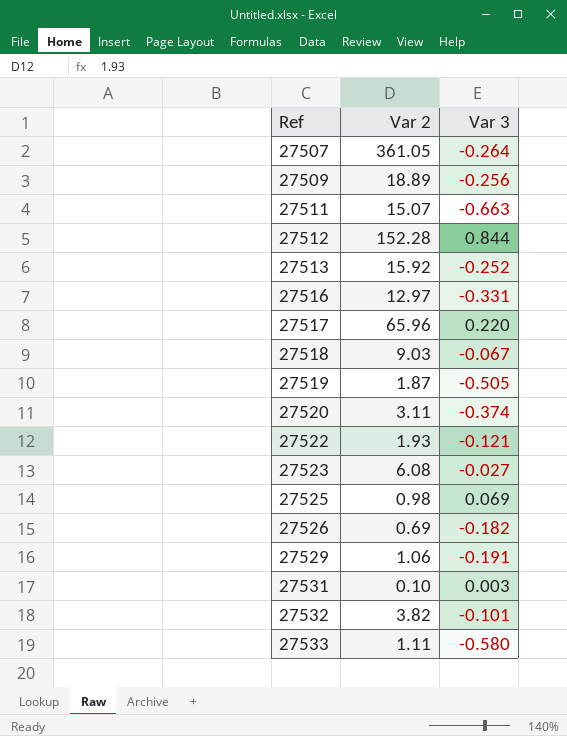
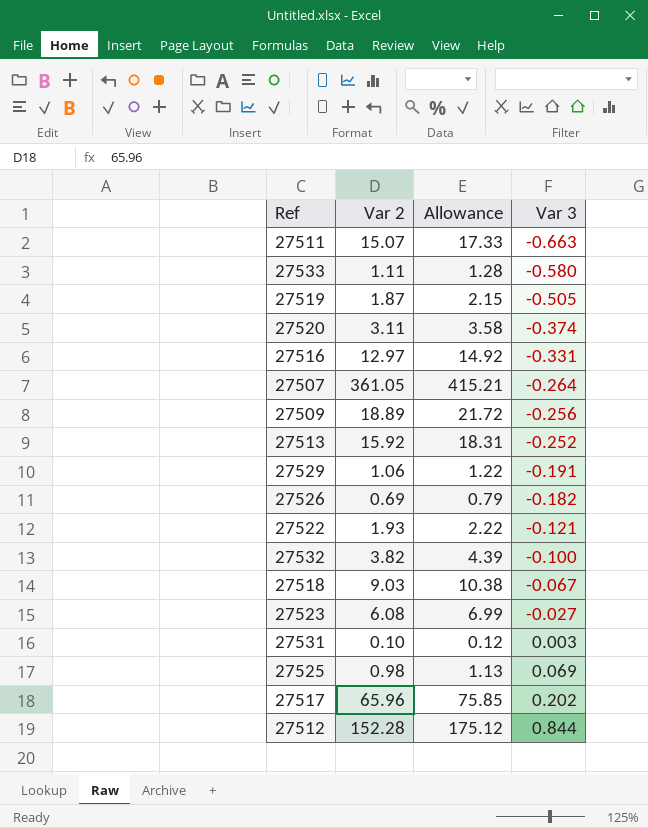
row order: Ref ascending -> Var 3 ascending
column Allowance | formula: none -> [Var 2] * 1.15
27532 | Var 3: -0.101 -> -0.100
27517 | Var 3: 0.220 -> 0.202

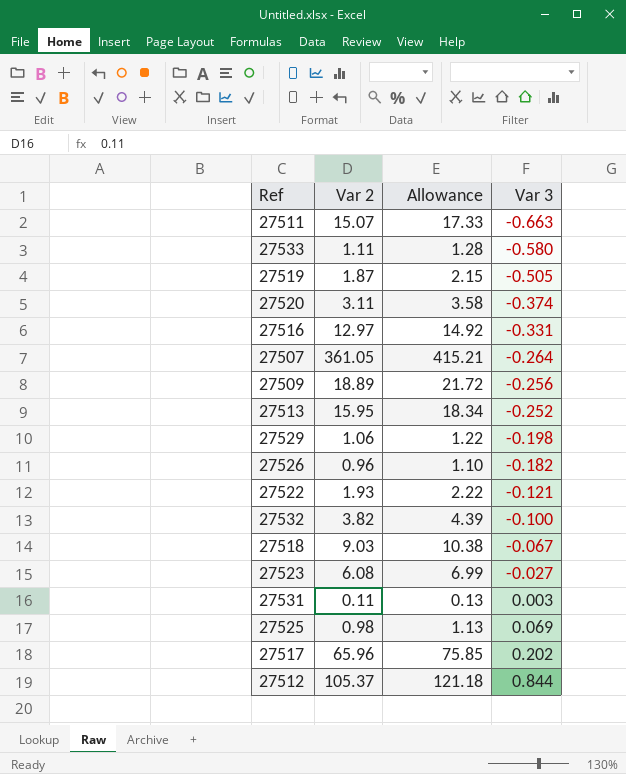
27513 | Var 2: 15.92 -> 15.95
27513 | Allowance: 18.31 -> 18.34
27529 | Var 3: -0.191 -> -0.198
27526 | Var 2: 0.69 -> 0.96
27526 | Allowance: 0.79 -> 1.10
27531 | Var 2: 0.10 -> 0.11
27531 | Allowance: 0.12 -> 0.13
27512 | Var 2: 152.28 -> 105.37
27512 | Allowance: 175.12 -> 121.18

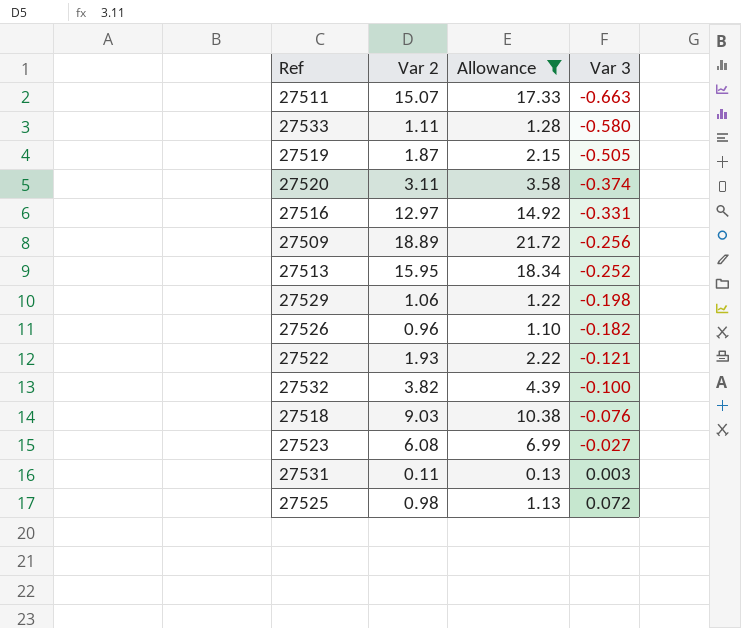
filter: none -> Allowance <= 21.72
27518 | Var 3: -0.067 -> -0.076
27525 | Var 3: 0.069 -> 0.072

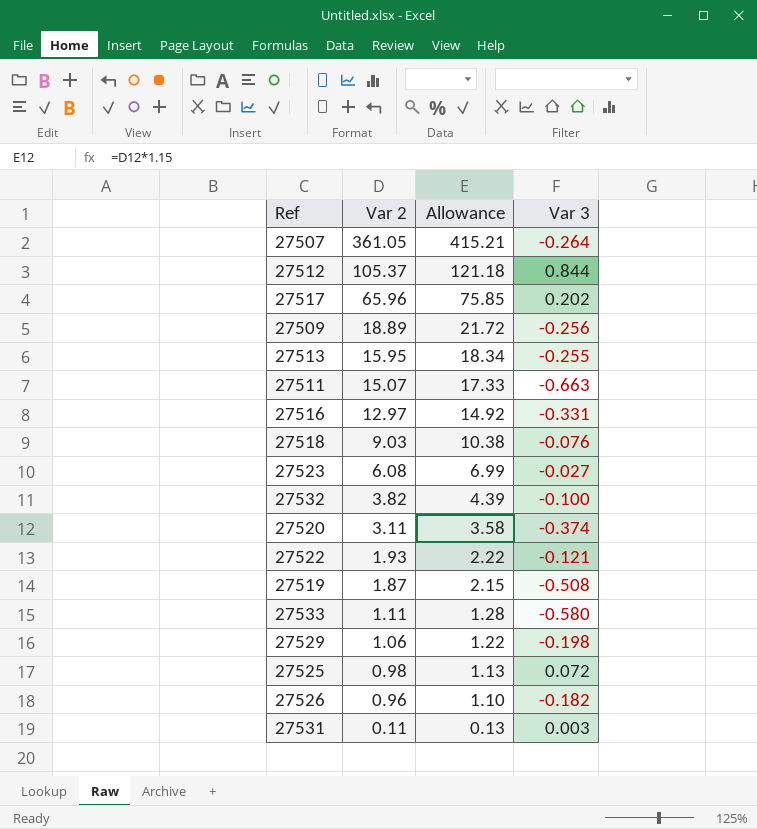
filter: Allowance <= 21.72 -> none
row order: Var 3 ascending -> Var 2 descending
27513 | Var 3: -0.252 -> -0.255
27519 | Var 3: -0.505 -> -0.508

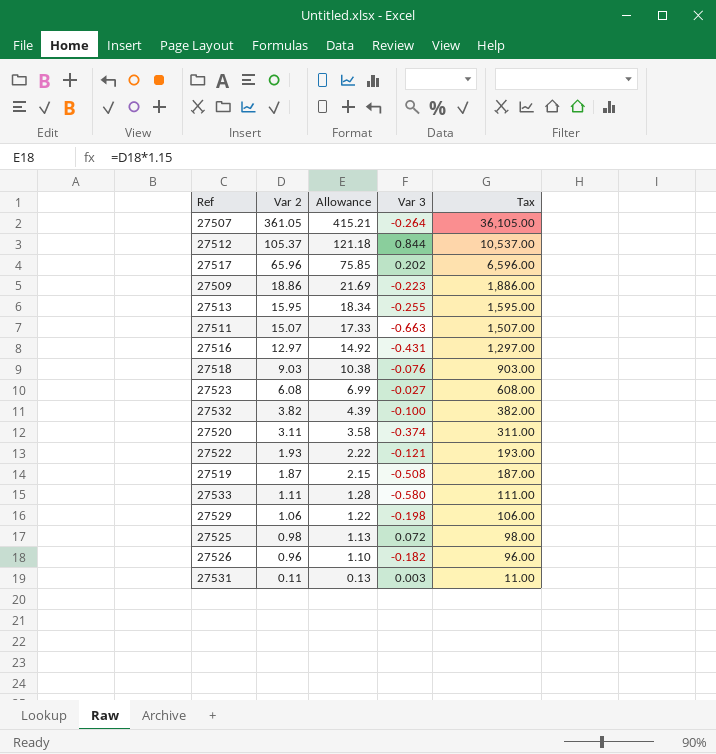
column Tax | formula: none -> [Var 2] * 100
27509 | Var 2: 18.89 -> 18.86
27509 | Allowance: 21.72 -> 21.69
27509 | Var 3: -0.256 -> -0.223
27516 | Var 3: -0.331 -> -0.431

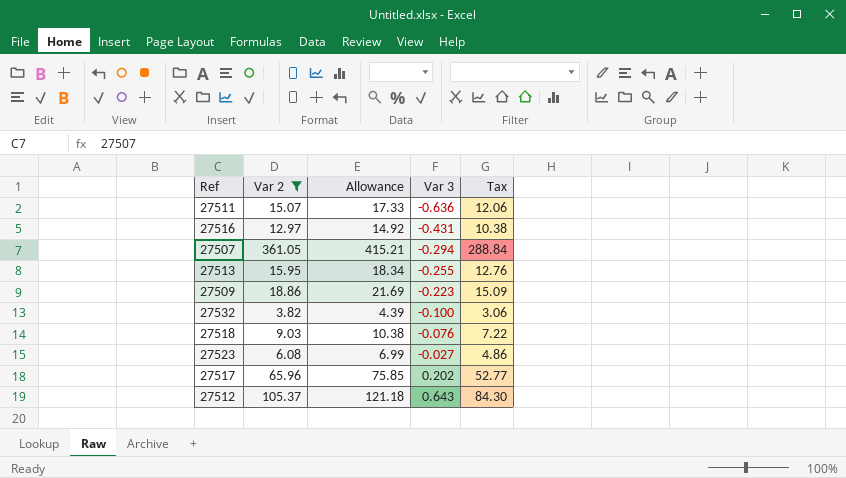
filter: none -> Var 2 >= 3.82
row order: Var 2 descending -> Var 3 ascending
column Tax | formula: [Var 2] * 100 -> [Var 2] * 0.8
27511 | Var 3: -0.663 -> -0.636
27507 | Var 3: -0.264 -> -0.294
27512 | Var 3: 0.844 -> 0.643

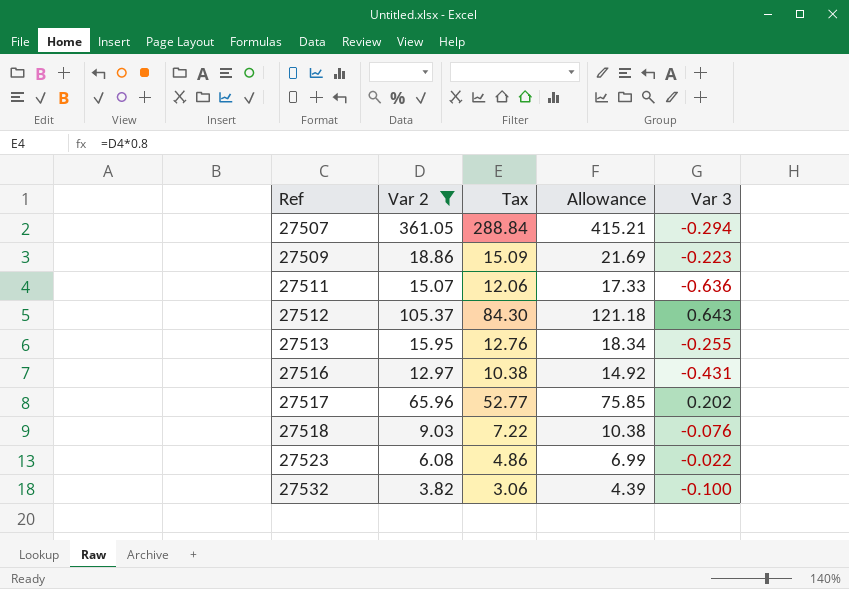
row order: Var 3 ascending -> Ref ascending
column Tax | position: 5 -> 3
27523 | Var 3: -0.027 -> -0.022

